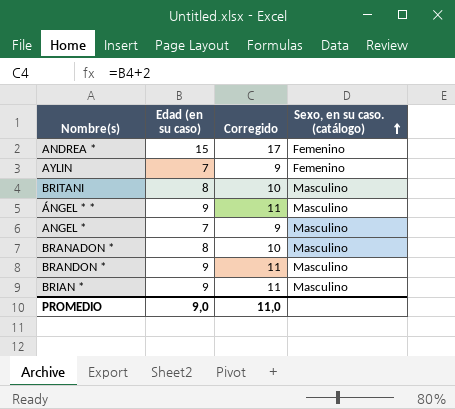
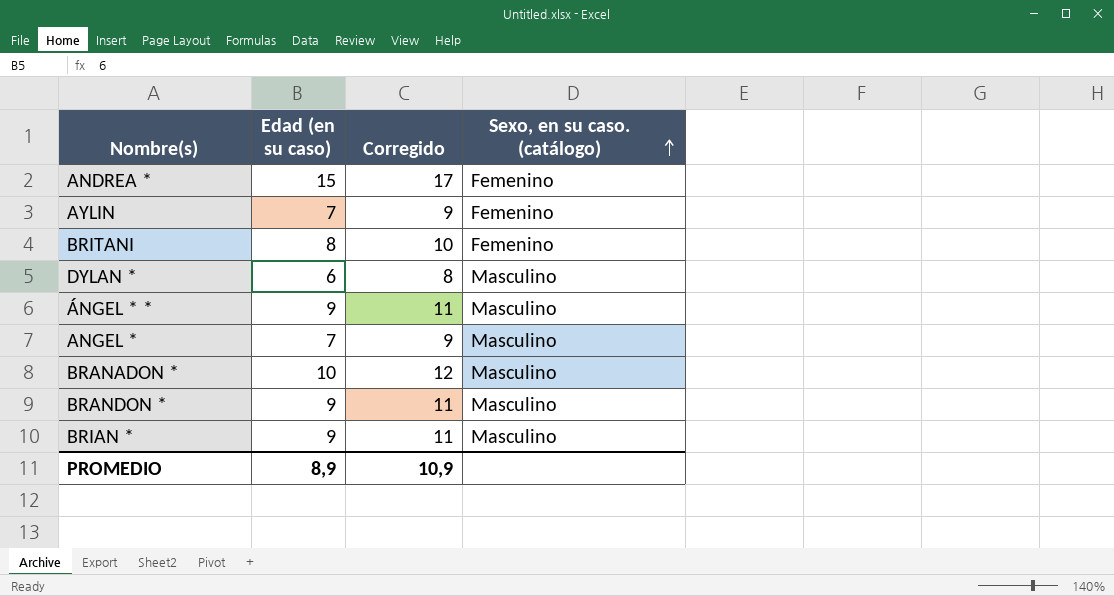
BRITANI | Sexo, en su caso. (catálogo): Masculino -> Femenino
row DYLAN *: none -> 6 | 8 | Masculino
BRANADON * | Edad (en su caso): 8 -> 10
BRANADON * | Corregido: 10 -> 12
PROMEDIO | Edad (en su caso): 9,0 -> 8,9
PROMEDIO | Corregido: 11,0 -> 10,9

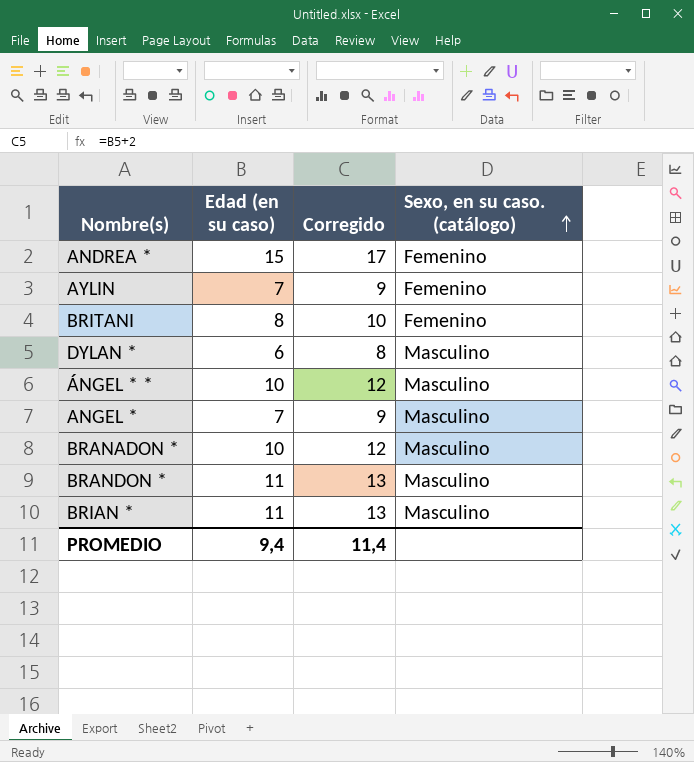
ÁNGEL * * | Edad (en su caso): 9 -> 10
ÁNGEL * * | Corregido: 11 -> 12
BRANDON * | Edad (en su caso): 9 -> 11
BRANDON * | Corregido: 11 -> 13
BRIAN * | Edad (en su caso): 9 -> 11
BRIAN * | Corregido: 11 -> 13
PROMEDIO | Edad (en su caso): 8,9 -> 9,4
PROMEDIO | Corregido: 10,9 -> 11,4

